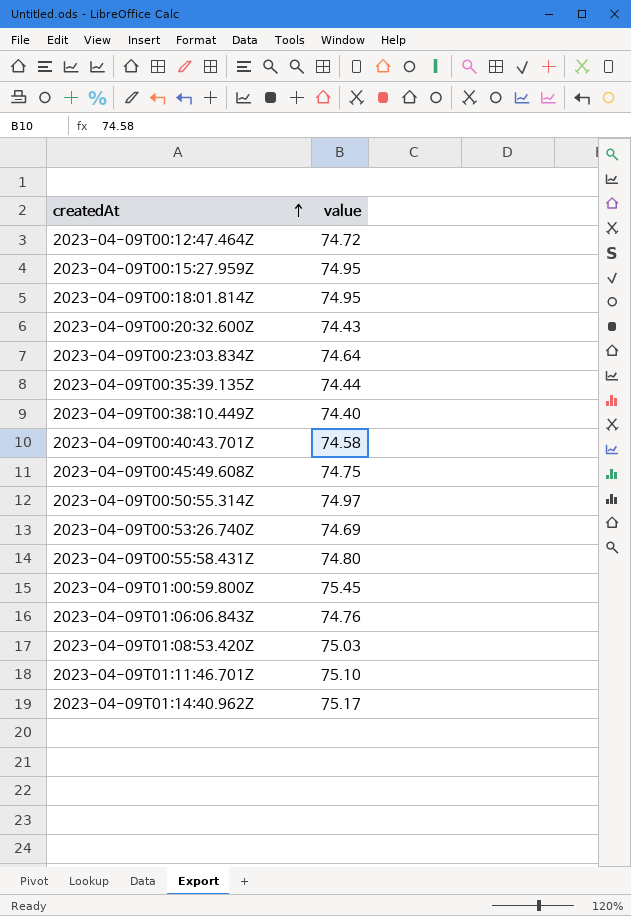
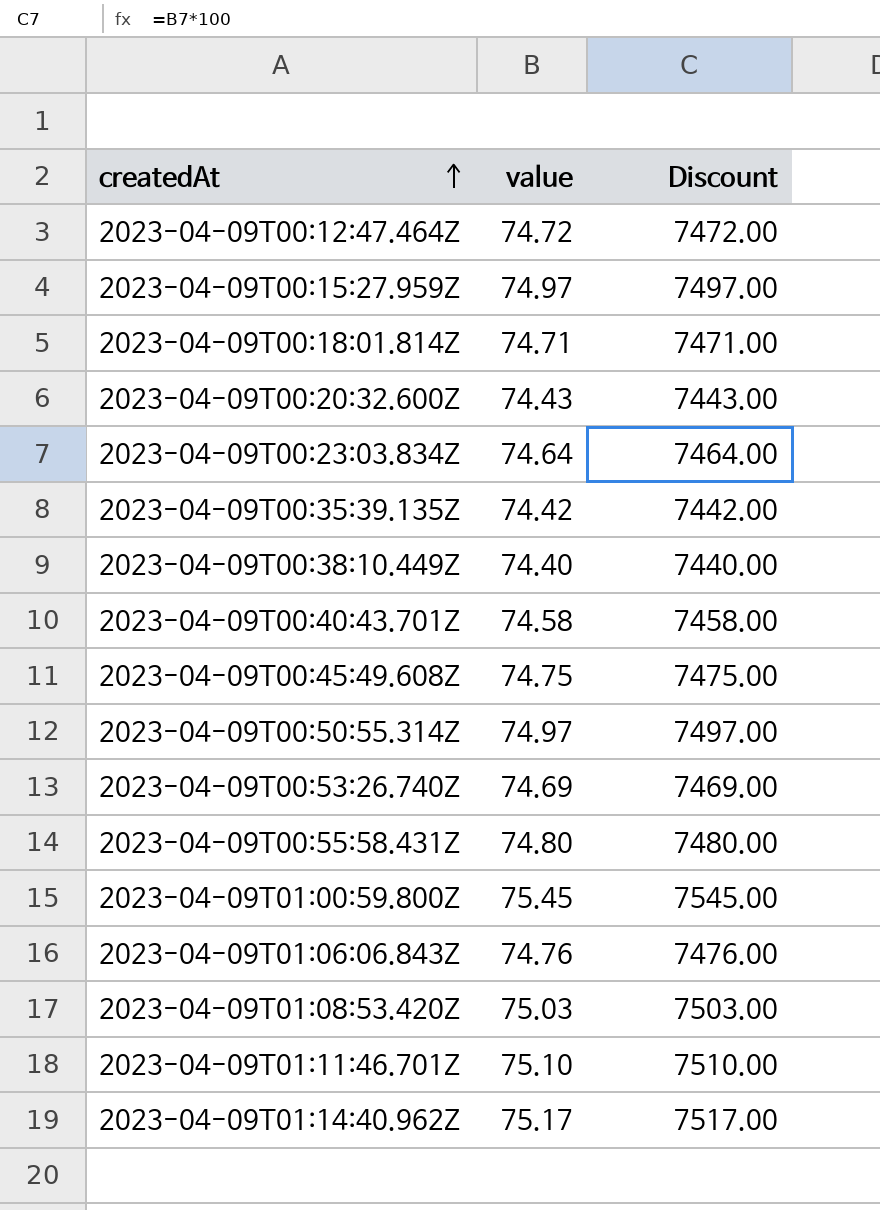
column Discount | formula: none -> [value] * 100
2023-04-09T00:15:27.959Z | value: 74.95 -> 74.97
2023-04-09T00:18:01.814Z | value: 74.95 -> 74.71
2023-04-09T00:35:39.135Z | value: 74.44 -> 74.42

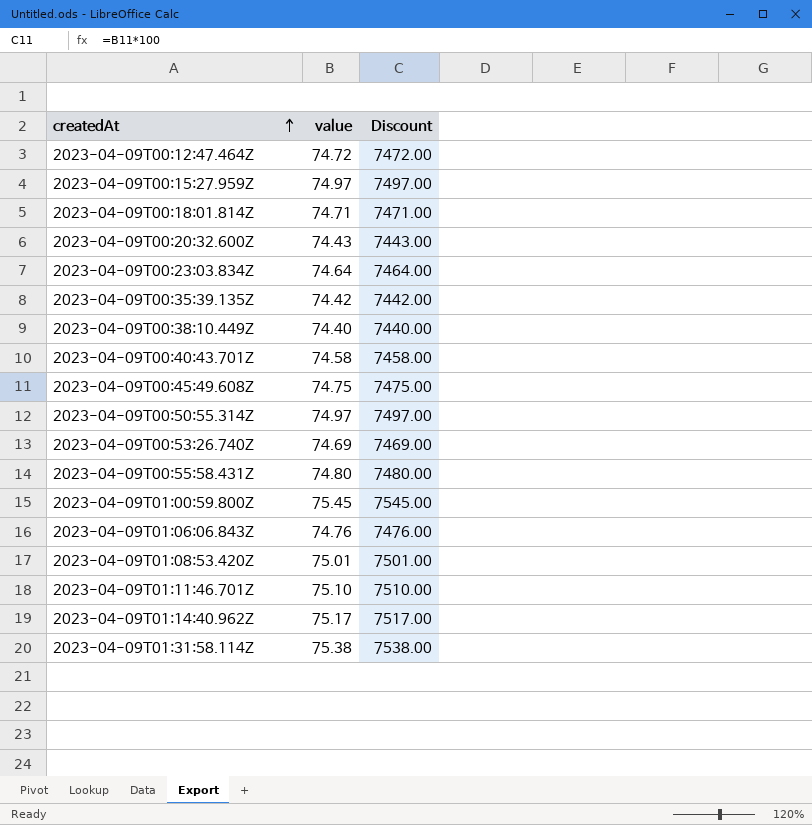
2023-04-09T01:08:53.420Z | value: 75.03 -> 75.01
2023-04-09T01:08:53.420Z | Discount: 7503.00 -> 7501.00
row 2023-04-09T01:31:58.114Z: none -> 75.38 | 7538.00

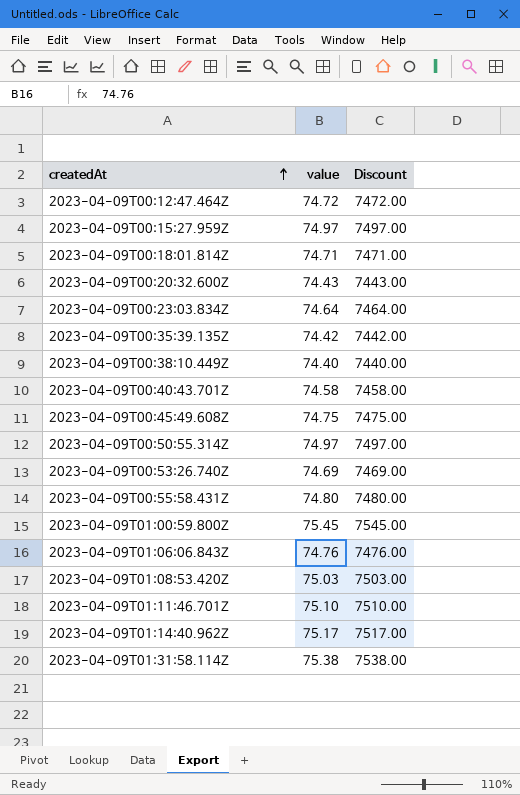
2023-04-09T01:08:53.420Z | value: 75.01 -> 75.03
2023-04-09T01:08:53.420Z | Discount: 7501.00 -> 7503.00

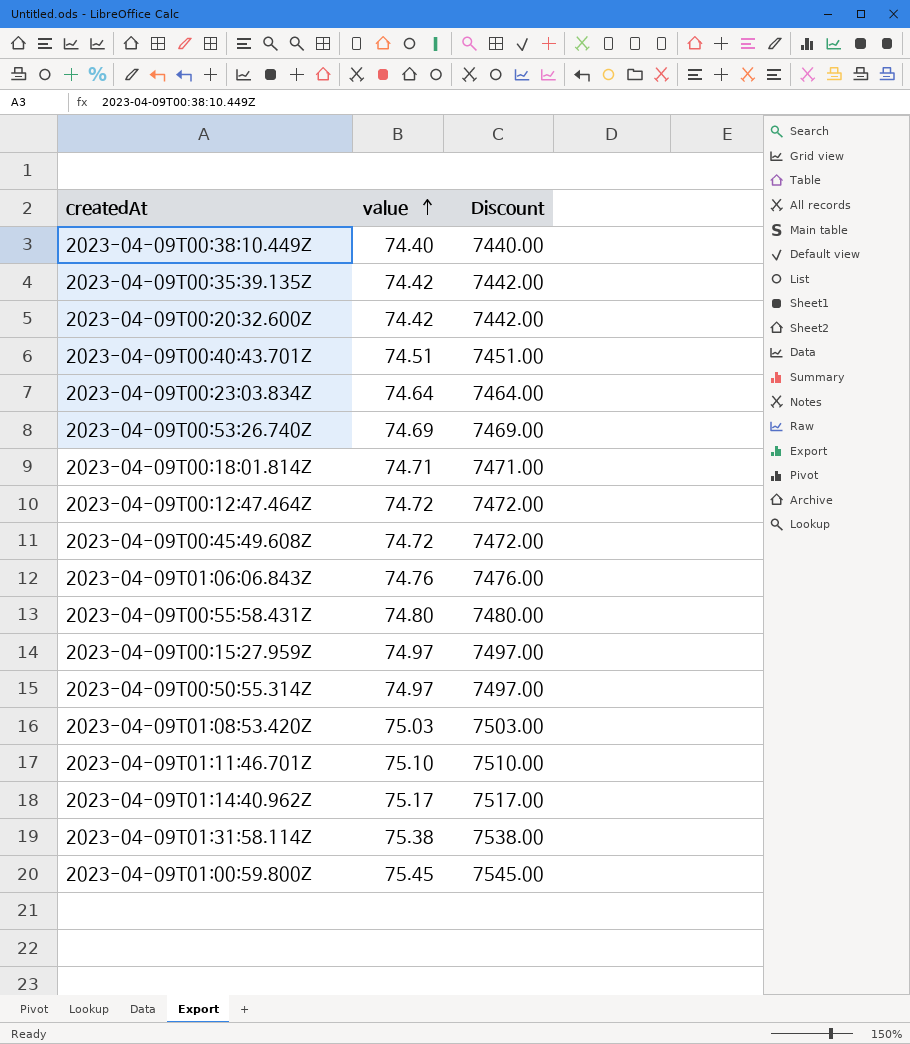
row order: createdAt ascending -> value ascending
2023-04-09T00:20:32.600Z | value: 74.43 -> 74.42
2023-04-09T00:20:32.600Z | Discount: 7443.00 -> 7442.00
2023-04-09T00:40:43.701Z | value: 74.58 -> 74.51
2023-04-09T00:40:43.701Z | Discount: 7458.00 -> 7451.00
2023-04-09T00:45:49.608Z | value: 74.75 -> 74.72
2023-04-09T00:45:49.608Z | Discount: 7475.00 -> 7472.00

